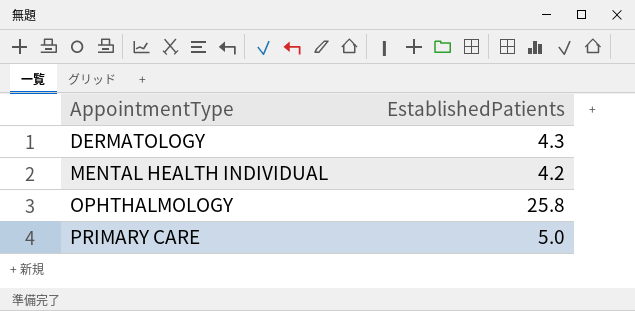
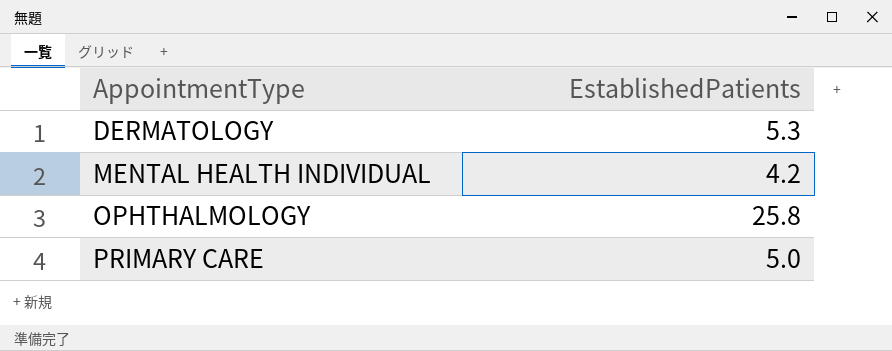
DERMATOLOGY | EstablishedPatients: 4.3 -> 5.3

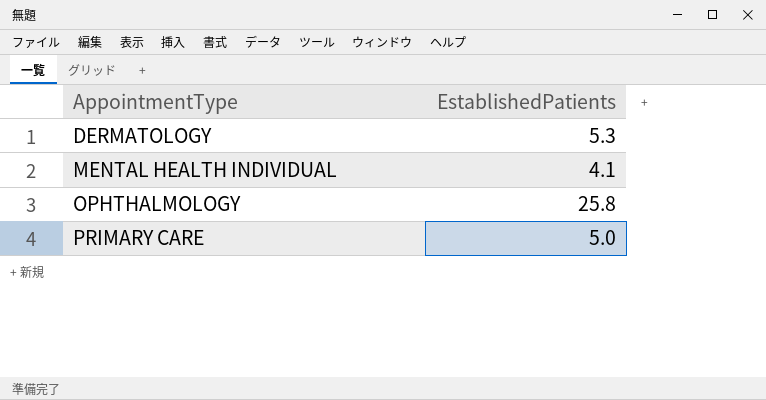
MENTAL HEALTH INDIVIDUAL | EstablishedPatients: 4.2 -> 4.1

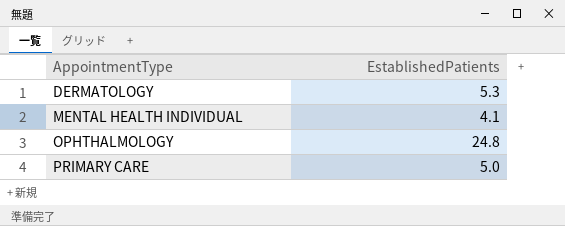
OPHTHALMOLOGY | EstablishedPatients: 25.8 -> 24.8

